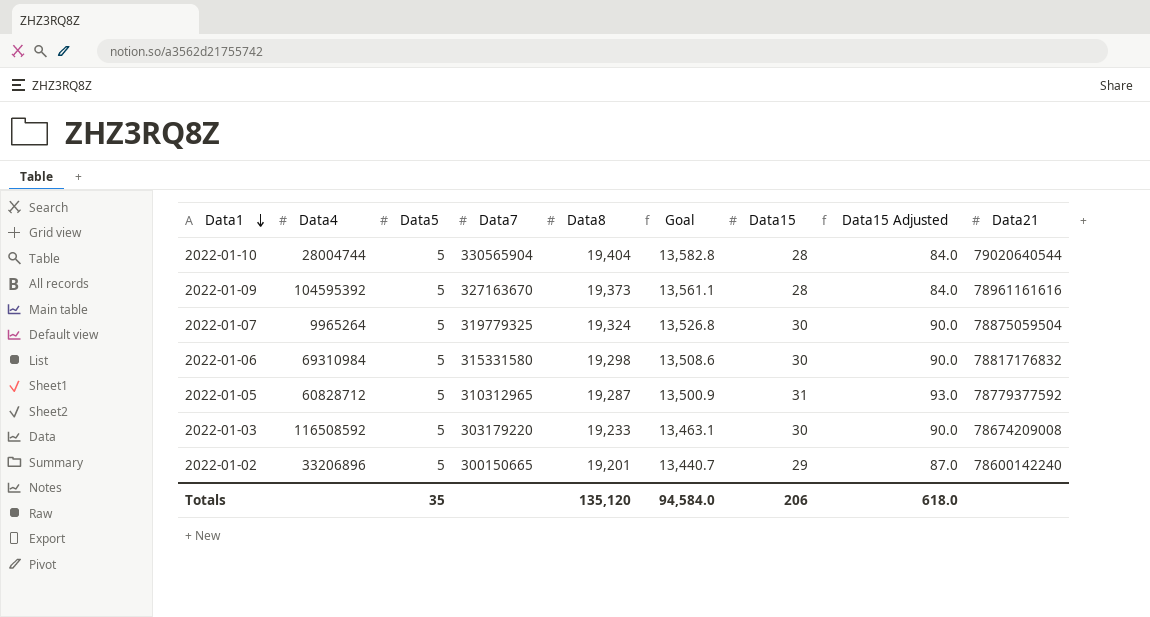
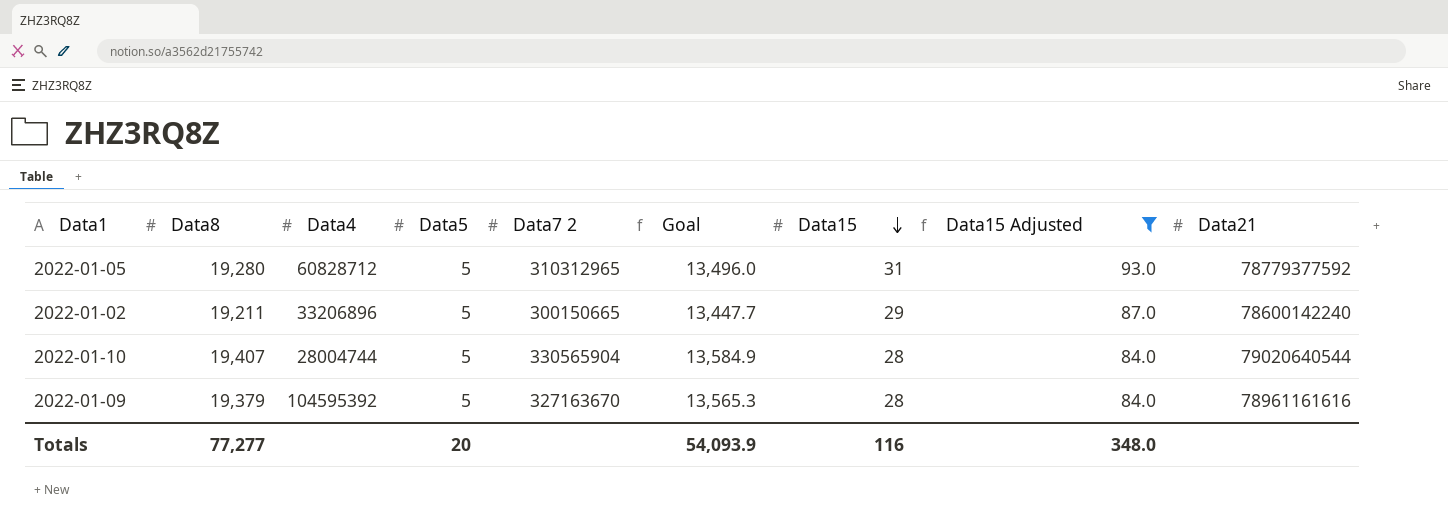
filter: none -> Data15 Adjusted != 90.0
row order: Data1 descending -> Data15 descending
column Data8 | position: 5 -> 2
column name: Data7 -> Data7 2
2022-01-05 | Data8: 19,287 -> 19,280
2022-01-05 | Goal: 13,500.9 -> 13,496.0
2022-01-02 | Data8: 19,201 -> 19,211
2022-01-02 | Goal: 13,440.7 -> 13,447.7
2022-01-10 | Data8: 19,404 -> 19,407
2022-01-10 | Goal: 13,582.8 -> 13,584.9
2022-01-09 | Data8: 19,373 -> 19,379
2022-01-09 | Goal: 13,561.1 -> 13,565.3
Totals | Data8: 135,120 -> 77,277
Totals | Data5: 35 -> 20
Totals | Goal: 94,584.0 -> 54,093.9
Totals | Data15: 206 -> 116
Totals | Data15 Adjusted: 618.0 -> 348.0

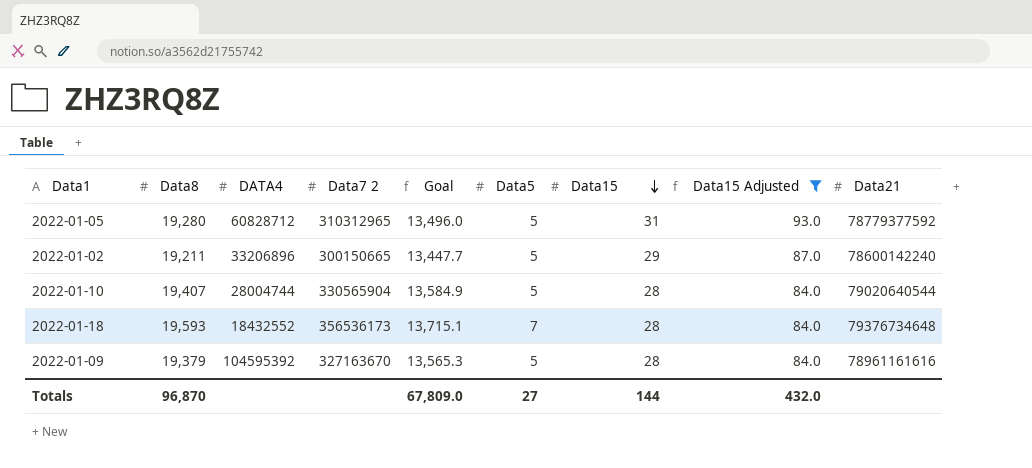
column name: Data4 -> DATA4
column Data5 | position: 4 -> 6
row 2022-01-18: none -> 19,593 | 18432552 | 356536173 | 13,715.1 | 7 | 28 | 84.0 | 79376734648
Totals | Data8: 77,277 -> 96,870
Totals | Goal: 54,093.9 -> 67,809.0
Totals | Data5: 20 -> 27
Totals | Data15: 116 -> 144
Totals | Data15 Adjusted: 348.0 -> 432.0

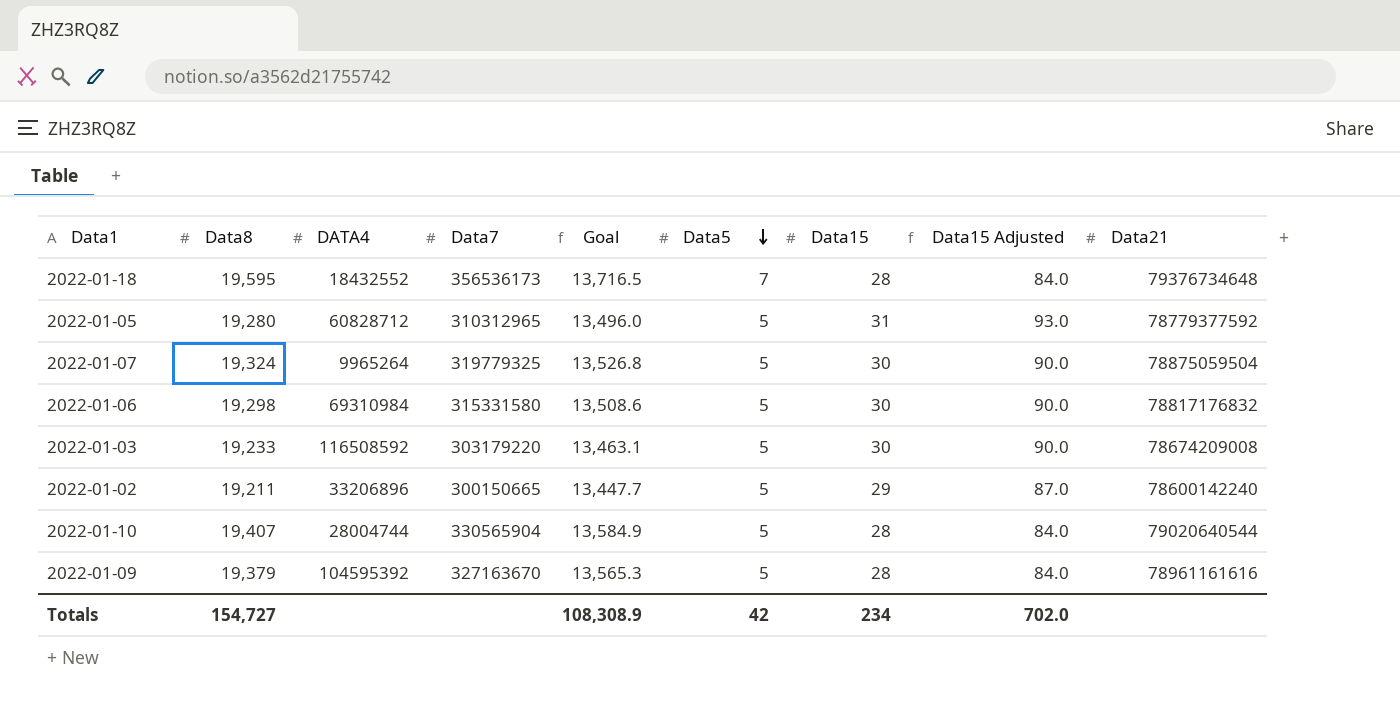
filter: Data15 Adjusted != 90.0 -> none
row order: Data15 descending -> Data5 descending
column name: Data7 2 -> Data7
2022-01-18 | Data8: 19,593 -> 19,595
2022-01-18 | Goal: 13,715.1 -> 13,716.5
Totals | Data8: 96,870 -> 154,727
Totals | Goal: 67,809.0 -> 108,308.9
Totals | Data5: 27 -> 42
Totals | Data15: 144 -> 234
Totals | Data15 Adjusted: 432.0 -> 702.0

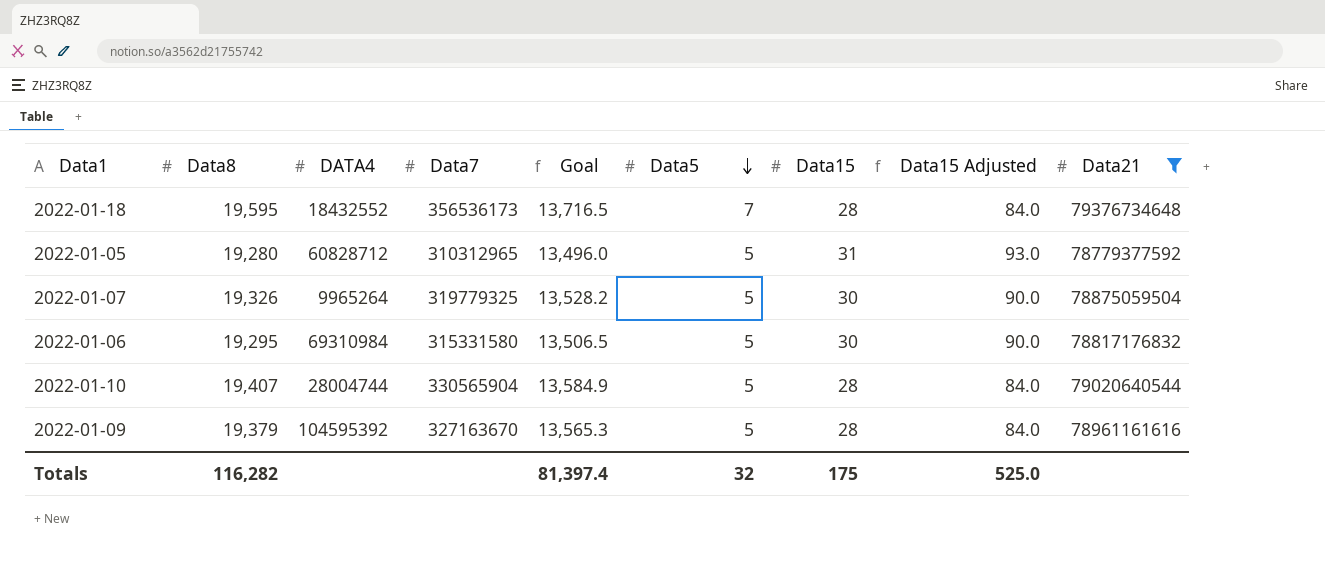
filter: none -> Data21 >= 78779377592
2022-01-07 | Data8: 19,324 -> 19,326
2022-01-07 | Goal: 13,526.8 -> 13,528.2
2022-01-06 | Data8: 19,298 -> 19,295
2022-01-06 | Goal: 13,508.6 -> 13,506.5
Totals | Data8: 154,727 -> 116,282
Totals | Goal: 108,308.9 -> 81,397.4
Totals | Data5: 42 -> 32
Totals | Data15: 234 -> 175
Totals | Data15 Adjusted: 702.0 -> 525.0

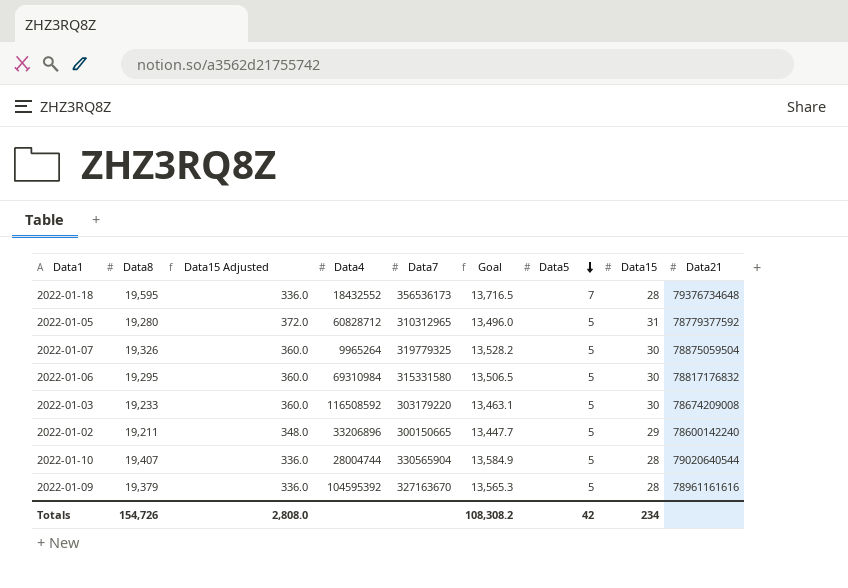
filter: Data21 >= 78779377592 -> none
column Data15 Adjusted | formula: [Data15] * 3 -> [Data15] * 12
column Data15 Adjusted | position: 8 -> 3
column name: DATA4 -> Data4
Totals | Data8: 116,282 -> 154,726
Totals | Data15 Adjusted: 525.0 -> 2,808.0
Totals | Goal: 81,397.4 -> 108,308.2
Totals | Data5: 32 -> 42
Totals | Data15: 175 -> 234

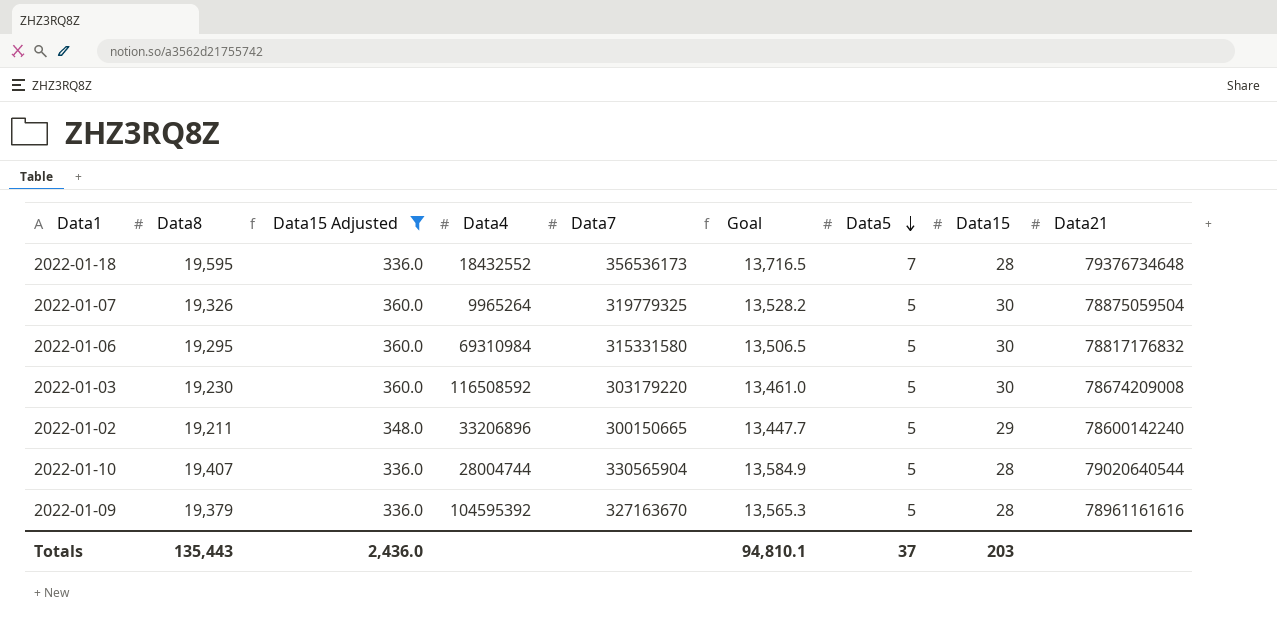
filter: none -> Data15 Adjusted != 372.0
2022-01-03 | Data8: 19,233 -> 19,230
2022-01-03 | Goal: 13,463.1 -> 13,461.0
Totals | Data8: 154,726 -> 135,443
Totals | Data15 Adjusted: 2,808.0 -> 2,436.0
Totals | Goal: 108,308.2 -> 94,810.1
Totals | Data5: 42 -> 37
Totals | Data15: 234 -> 203

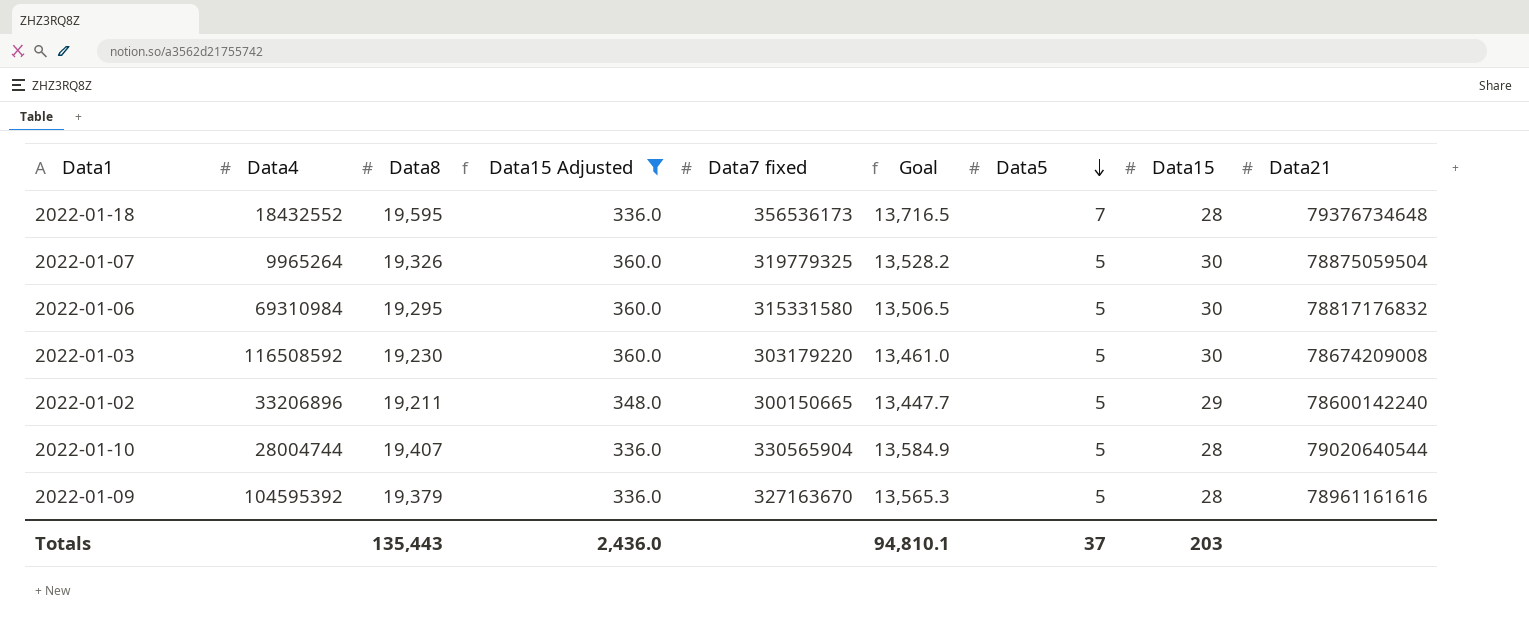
column Data4 | position: 4 -> 2
column name: Data7 -> Data7 fixed

